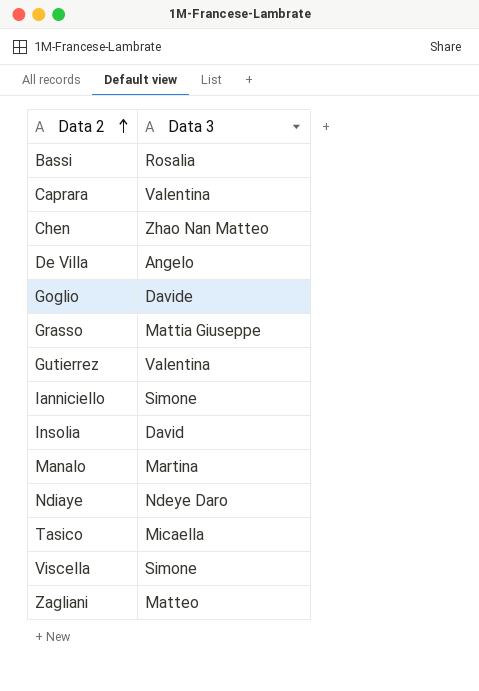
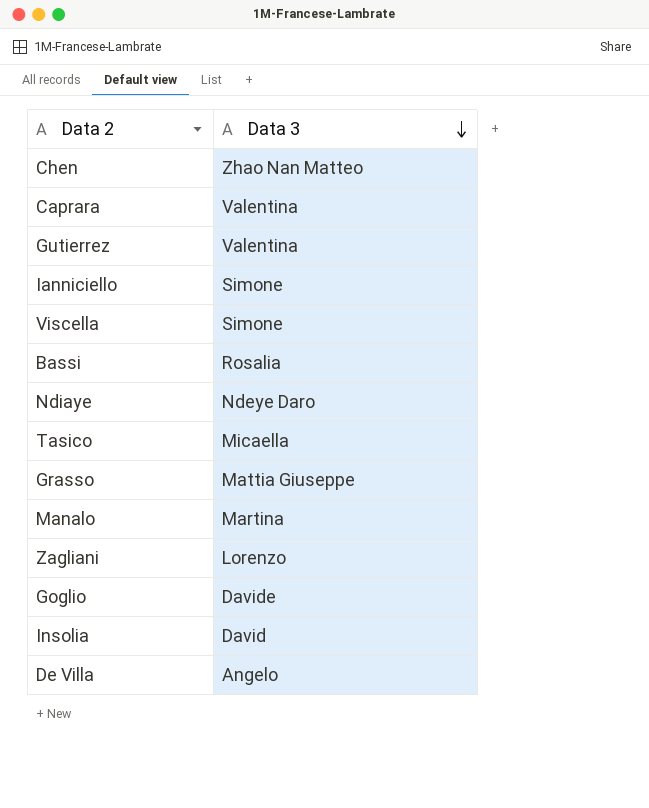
row order: Data 2 ascending -> Data 3 descending
Zagliani | Data 3: Matteo -> Lorenzo

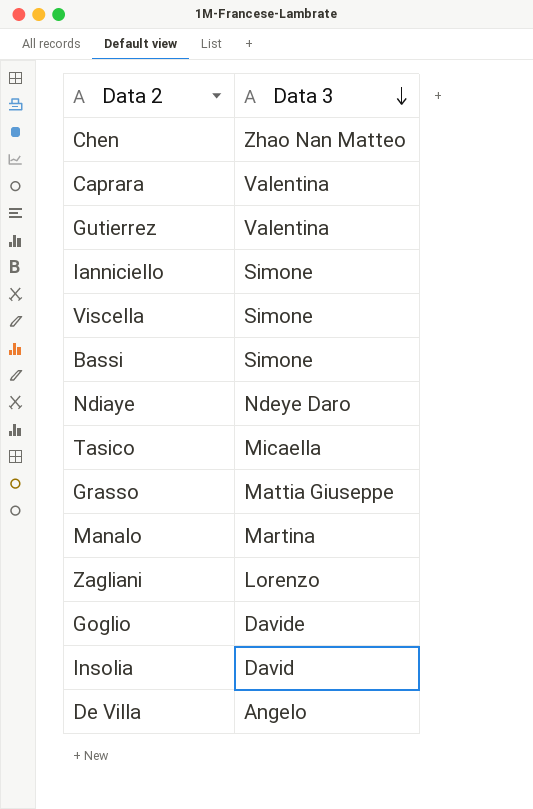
Bassi | Data 3: Rosalia -> Simone

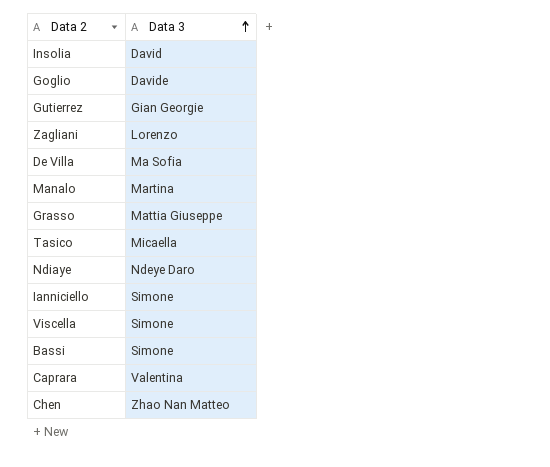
row order: Data 3 descending -> Data 3 ascending
Gutierrez | Data 3: Valentina -> Gian Georgie
De Villa | Data 3: Angelo -> Ma Sofia

